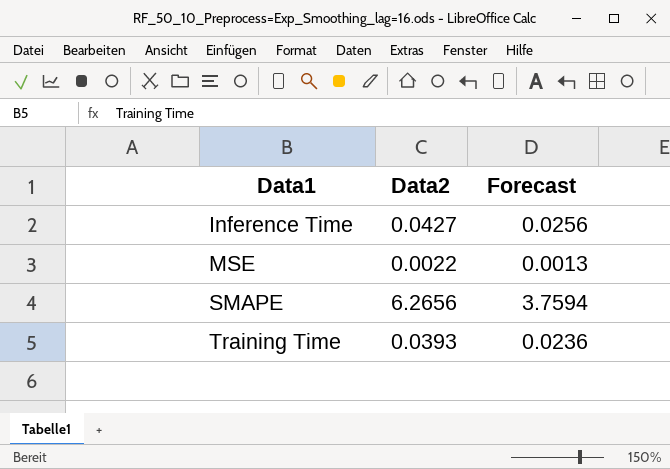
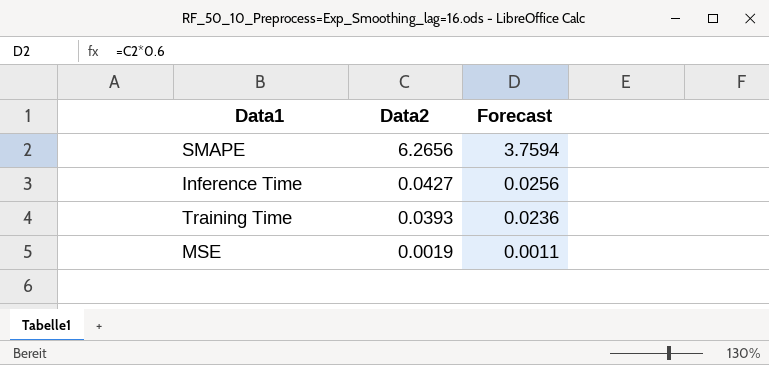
row order: Data1 ascending -> Data2 descending
MSE | Data2: 0.0022 -> 0.0019
MSE | Forecast: 0.0013 -> 0.0011

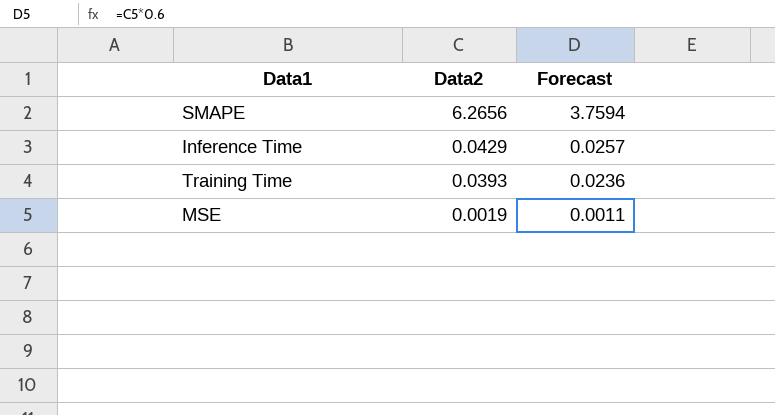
Inference Time | Data2: 0.0427 -> 0.0429
Inference Time | Forecast: 0.0256 -> 0.0257

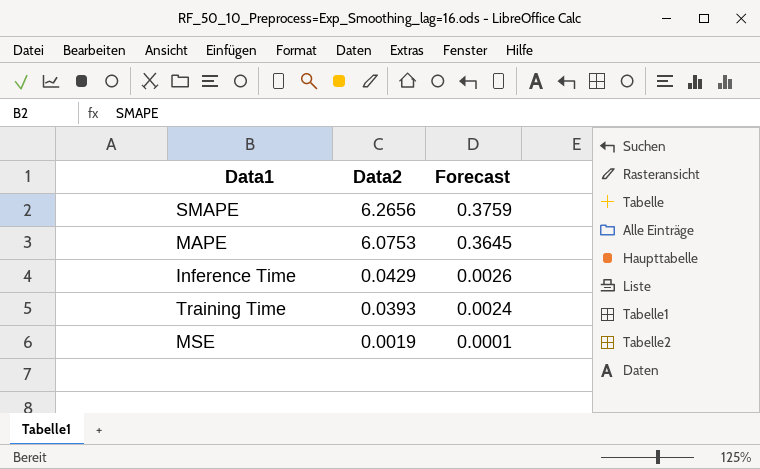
column Forecast | formula: [Data2] * 0.6 -> [Data2] * 0.06
row MAPE: none -> 6.0753 | 0.3645

